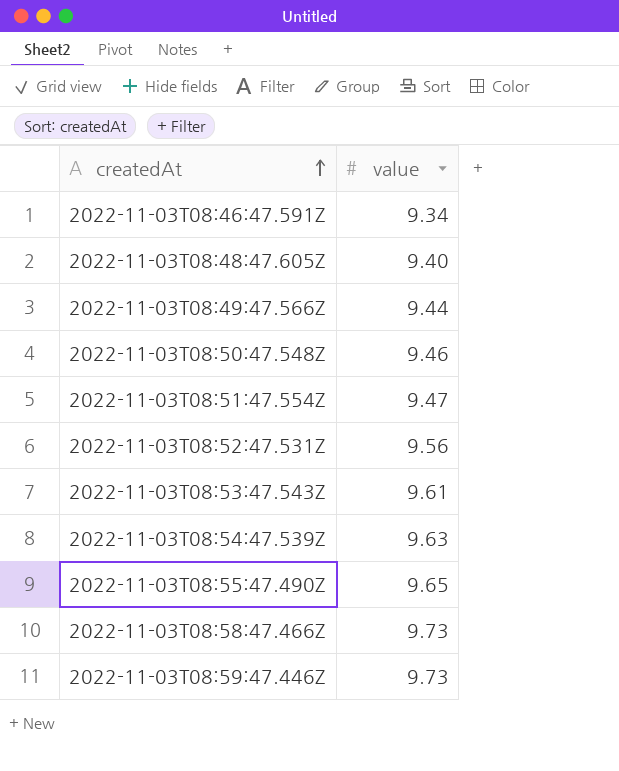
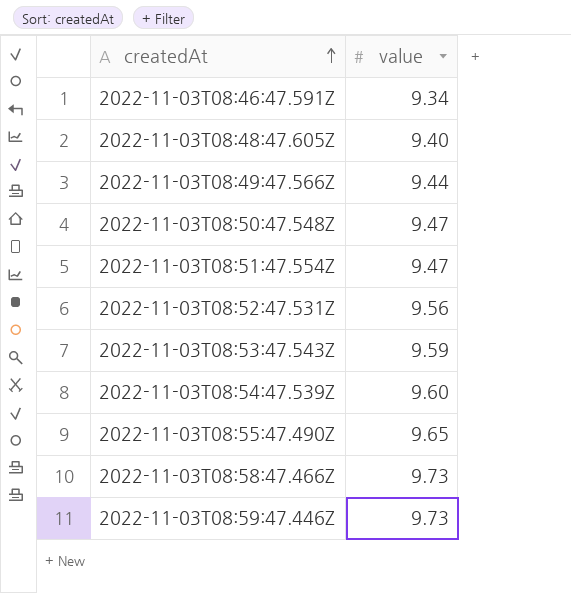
2022-11-03T08:50:47.548Z | value: 9.46 -> 9.47
2022-11-03T08:53:47.543Z | value: 9.61 -> 9.59
2022-11-03T08:54:47.539Z | value: 9.63 -> 9.60

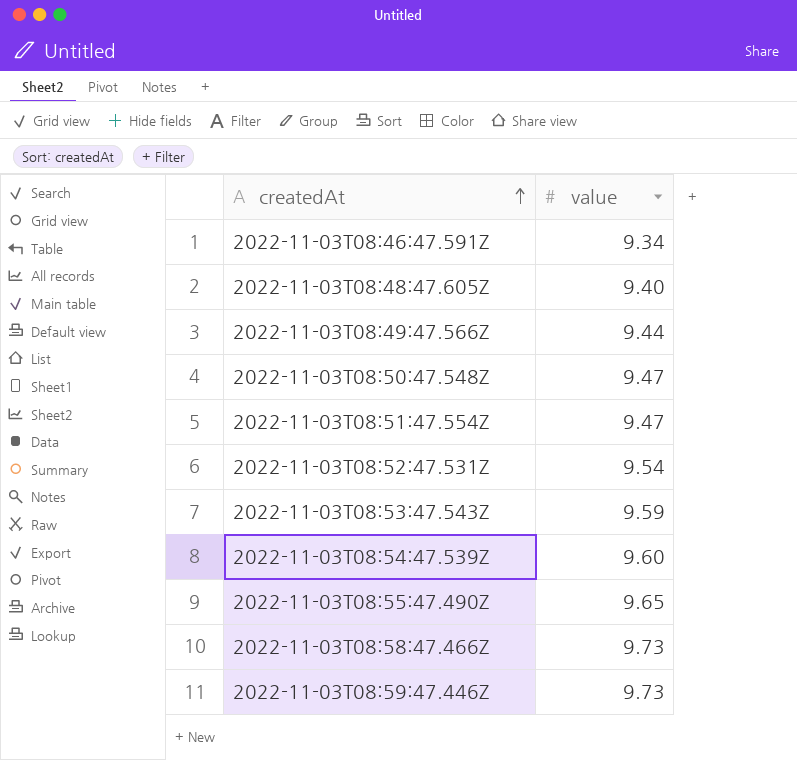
2022-11-03T08:52:47.531Z | value: 9.56 -> 9.54

